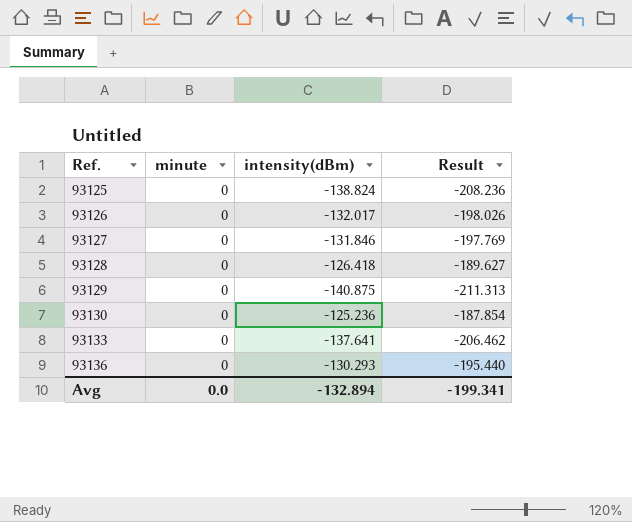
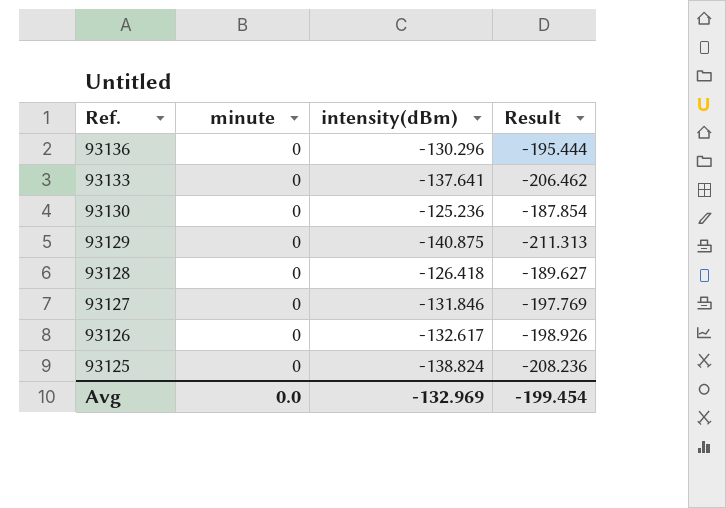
row order: Ref. ascending -> Ref. descending
93136 | intensity(dBm): -130.293 -> -130.296
93136 | Result: -195.440 -> -195.444
93126 | intensity(dBm): -132.017 -> -132.617
93126 | Result: -198.026 -> -198.926
Avg | intensity(dBm): -132.894 -> -132.969
Avg | Result: -199.341 -> -199.454

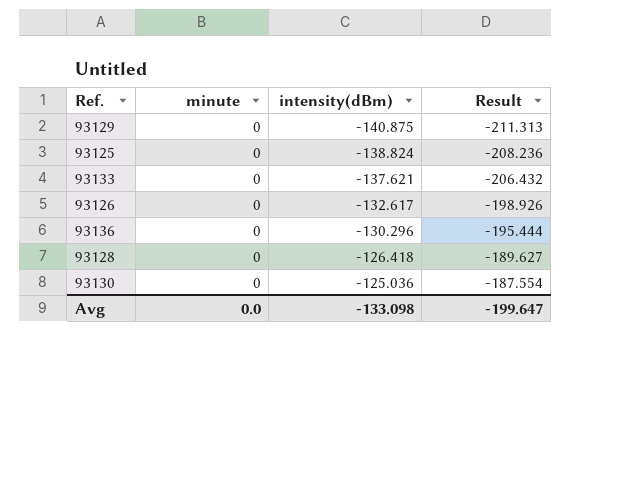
row order: Ref. descending -> intensity(dBm) ascending
row 93127: 0 | -131.846 | -197.769 -> none
93133 | intensity(dBm): -137.641 -> -137.621
93133 | Result: -206.462 -> -206.432
93130 | intensity(dBm): -125.236 -> -125.036
93130 | Result: -187.854 -> -187.554
Avg | intensity(dBm): -132.969 -> -133.098
Avg | Result: -199.454 -> -199.647

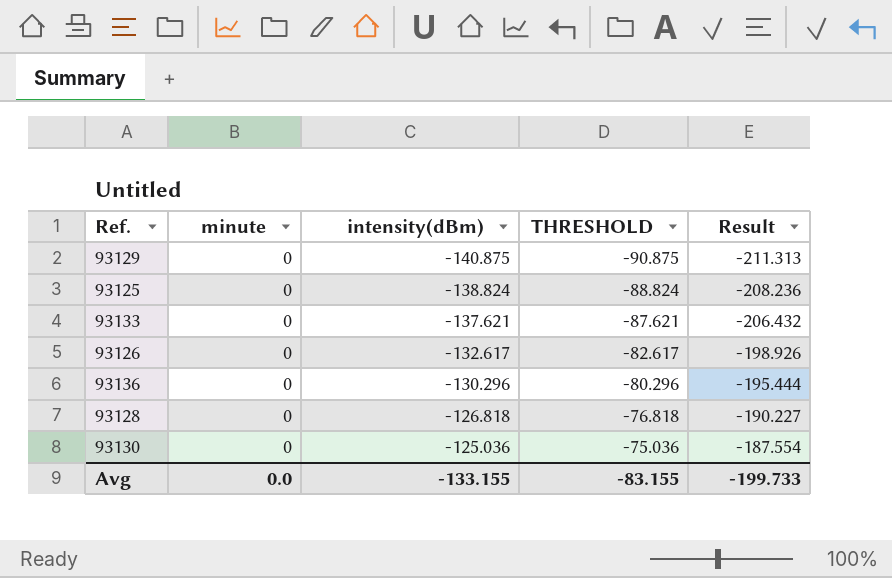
column THRESHOLD | formula: none -> [intensity(dBm)] + 50
93128 | intensity(dBm): -126.418 -> -126.818
93128 | Result: -189.627 -> -190.227
Avg | intensity(dBm): -133.098 -> -133.155
Avg | Result: -199.647 -> -199.733

